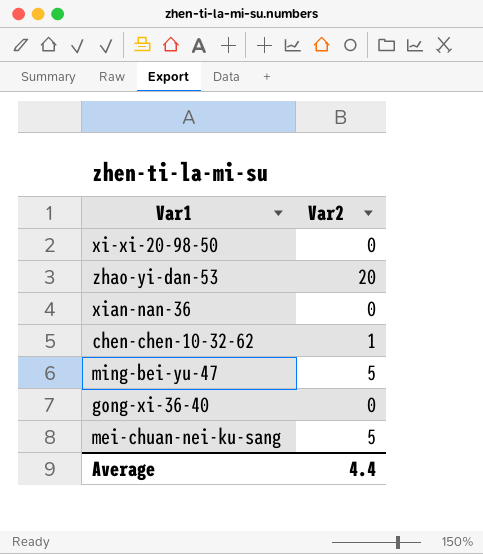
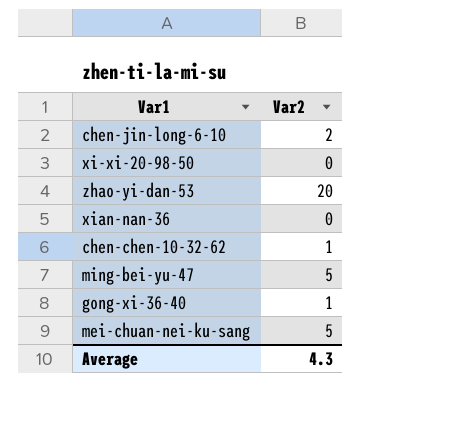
row chen-jin-long-6-10: none -> 2
gong-xi-36-40 | Var2: 0 -> 1
Average | Var2: 4.4 -> 4.3

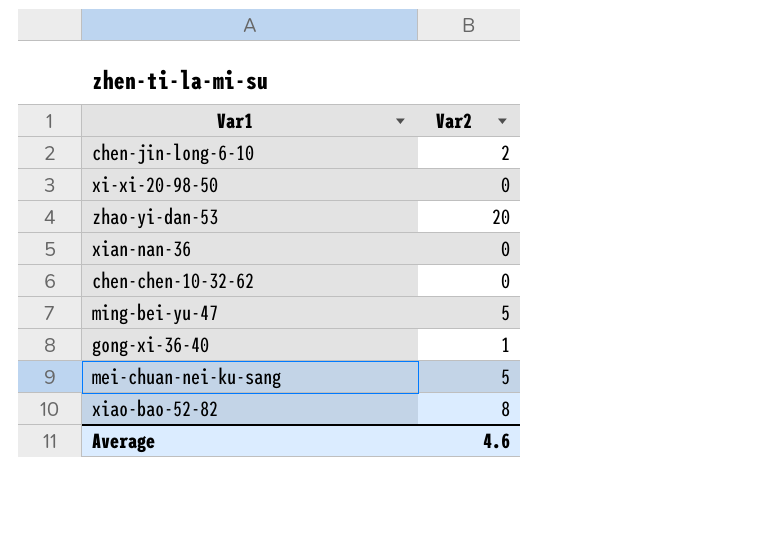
chen-chen-10-32-62 | Var2: 1 -> 0
row xiao-bao-52-82: none -> 8
Average | Var2: 4.3 -> 4.6

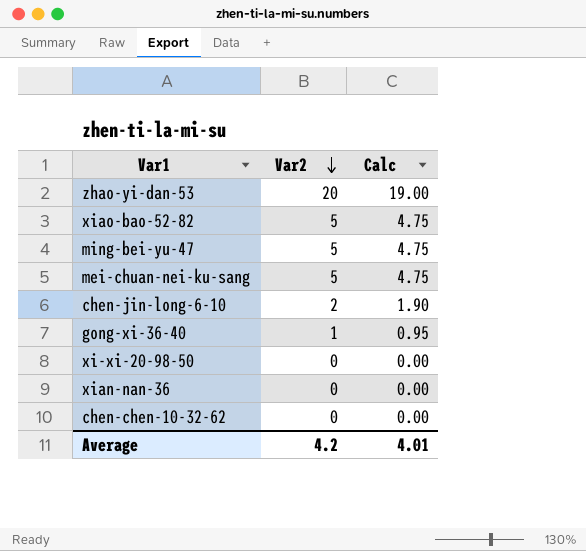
row order: none -> Var2 descending
column Calc | formula: none -> [Var2] * 0.95
xiao-bao-52-82 | Var2: 8 -> 5
Average | Var2: 4.6 -> 4.2

